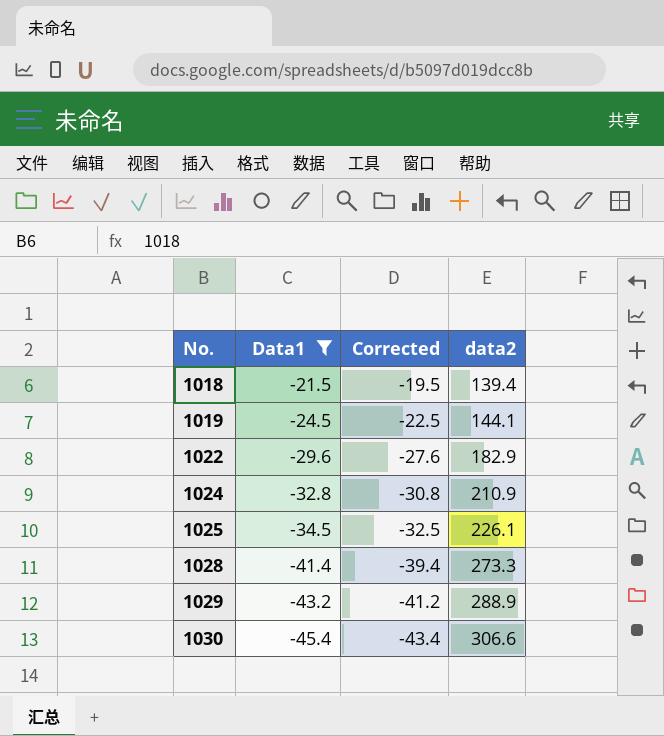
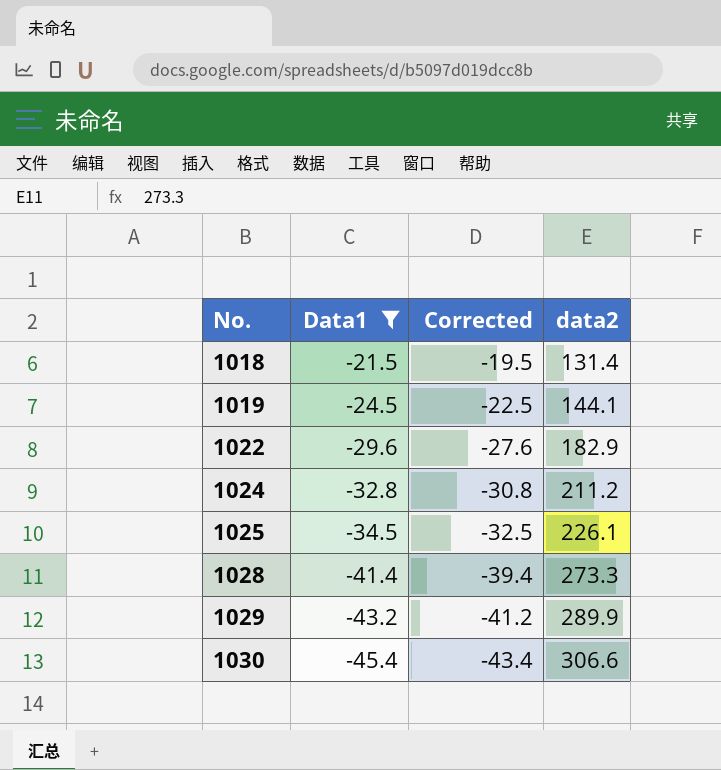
1018 | data2: 139.4 -> 131.4
1024 | data2: 210.9 -> 211.2
1029 | data2: 288.9 -> 289.9

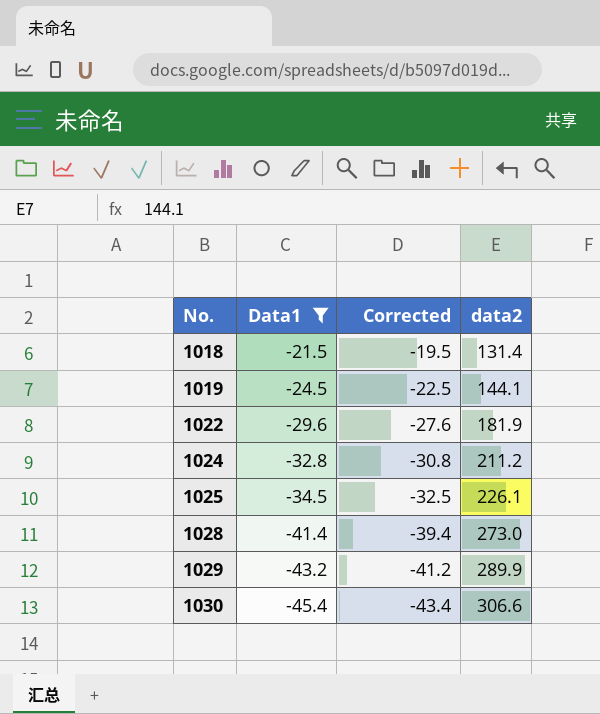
1022 | data2: 182.9 -> 181.9
1028 | data2: 273.3 -> 273.0

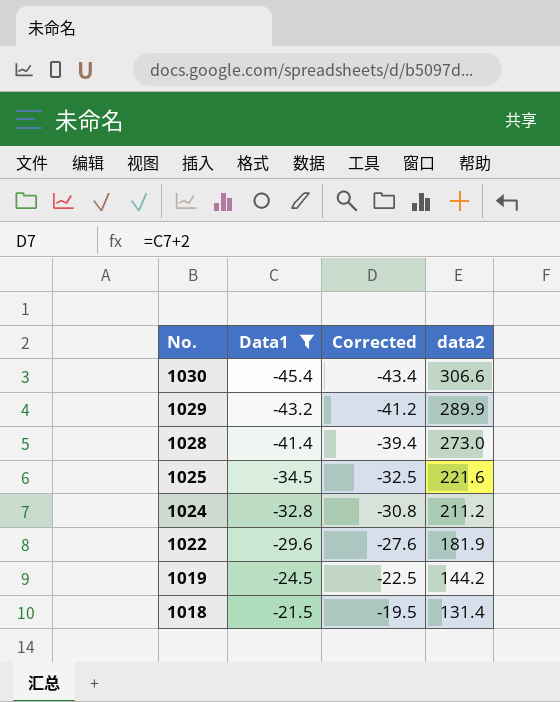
row order: No. ascending -> No. descending
1025 | data2: 226.1 -> 221.6
1019 | data2: 144.1 -> 144.2

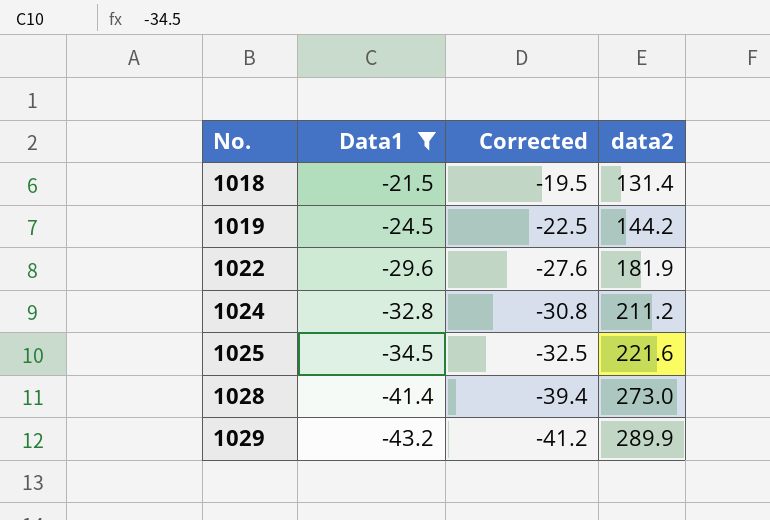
row order: No. descending -> No. ascending
row 1030: -45.4 | -43.4 | 306.6 -> none

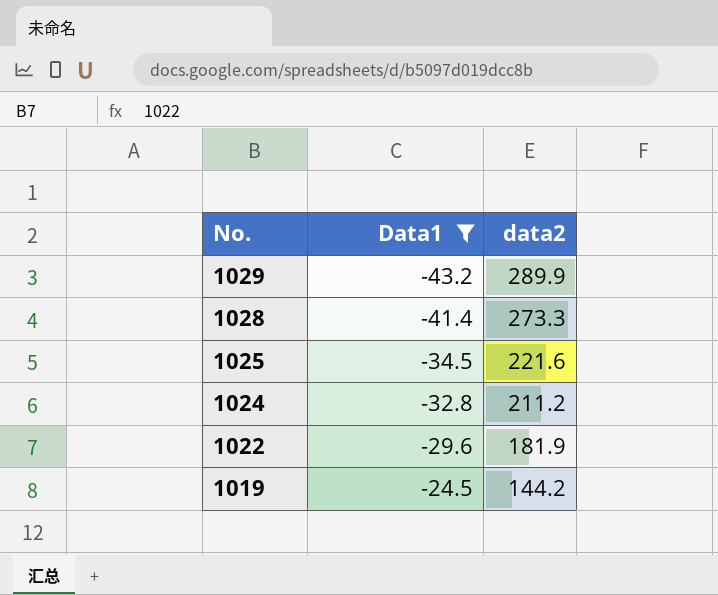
row order: No. ascending -> No. descending
column Corrected | formula: [Data1] + 2 -> none
row 1018: -21.5 | -19.5 | 131.4 -> none
1028 | data2: 273.0 -> 273.3

